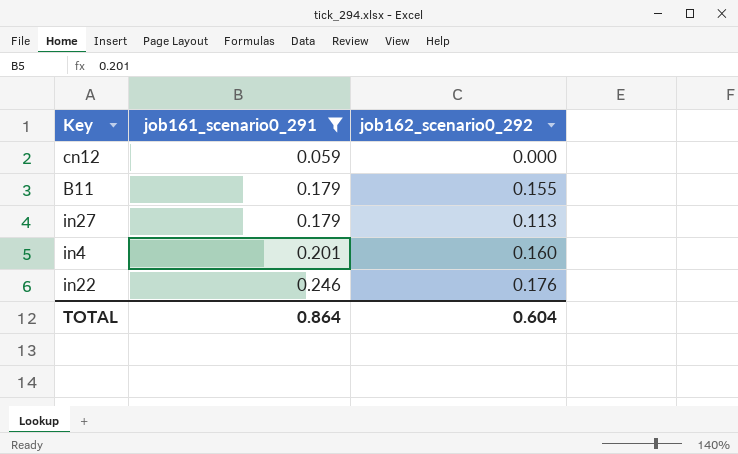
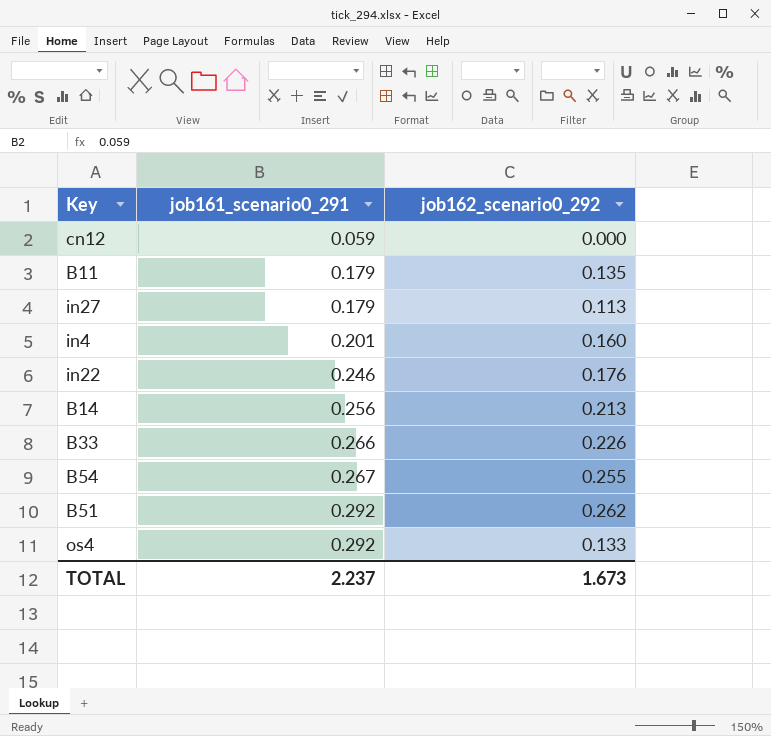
filter: job161_scenario0_291 <= 0.246 -> none
B11 | job162_scenario0_292: 0.155 -> 0.135
TOTAL | job161_scenario0_291: 0.864 -> 2.237
TOTAL | job162_scenario0_292: 0.604 -> 1.673

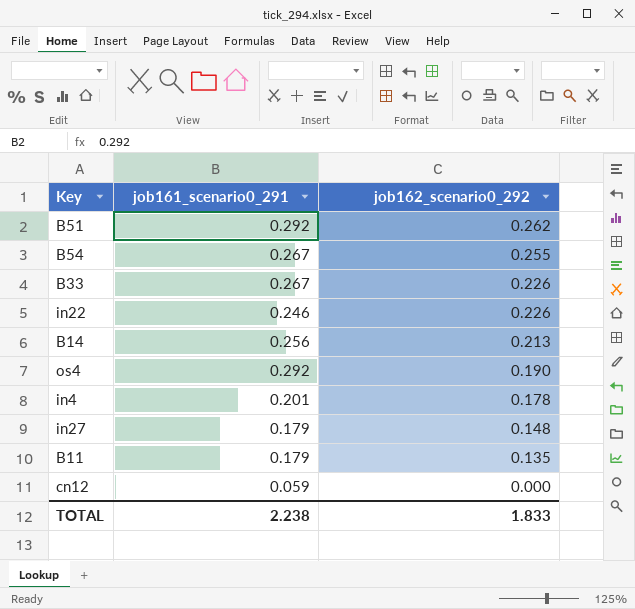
row order: job161_scenario0_291 ascending -> job162_scenario0_292 descending
B33 | job161_scenario0_291: 0.266 -> 0.267
in22 | job162_scenario0_292: 0.176 -> 0.226
os4 | job162_scenario0_292: 0.133 -> 0.190
in4 | job162_scenario0_292: 0.160 -> 0.178
in27 | job162_scenario0_292: 0.113 -> 0.148
TOTAL | job161_scenario0_291: 2.237 -> 2.238
TOTAL | job162_scenario0_292: 1.673 -> 1.833

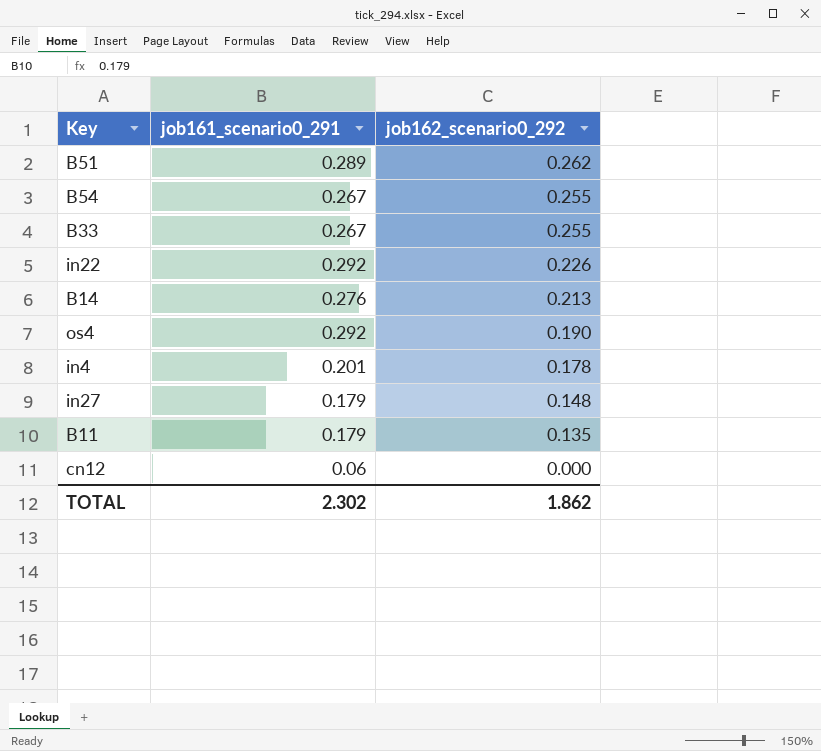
B51 | job161_scenario0_291: 0.292 -> 0.289
B33 | job162_scenario0_292: 0.226 -> 0.255
in22 | job161_scenario0_291: 0.246 -> 0.292
B14 | job161_scenario0_291: 0.256 -> 0.276
cn12 | job161_scenario0_291: 0.059 -> 0.06
TOTAL | job161_scenario0_291: 2.238 -> 2.302
TOTAL | job162_scenario0_292: 1.833 -> 1.862

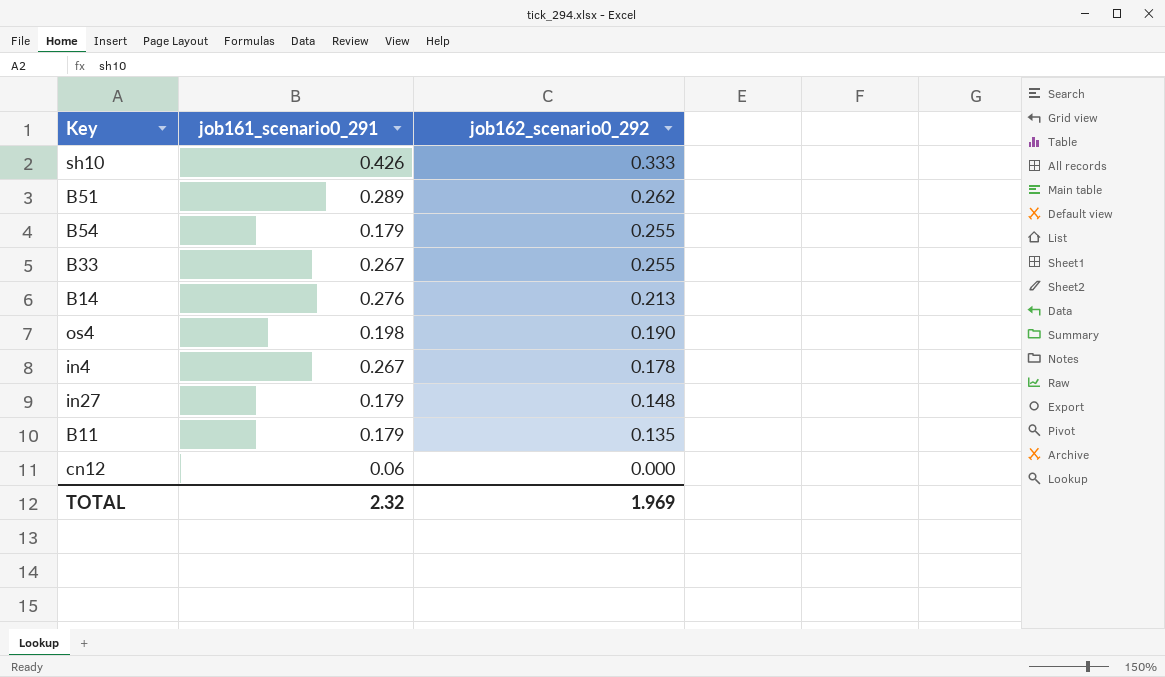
row in22: 0.292 | 0.226 -> none
row sh10: none -> 0.426 | 0.333
B54 | job161_scenario0_291: 0.267 -> 0.179
os4 | job161_scenario0_291: 0.292 -> 0.198
in4 | job161_scenario0_291: 0.201 -> 0.267
TOTAL | job161_scenario0_291: 2.302 -> 2.32
TOTAL | job162_scenario0_292: 1.862 -> 1.969

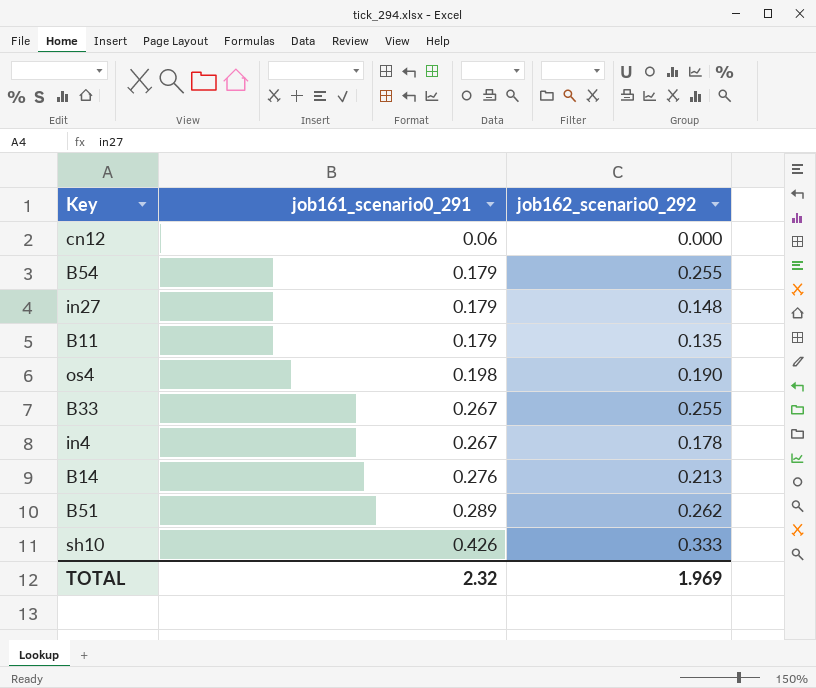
row order: job162_scenario0_292 descending -> job161_scenario0_291 ascending

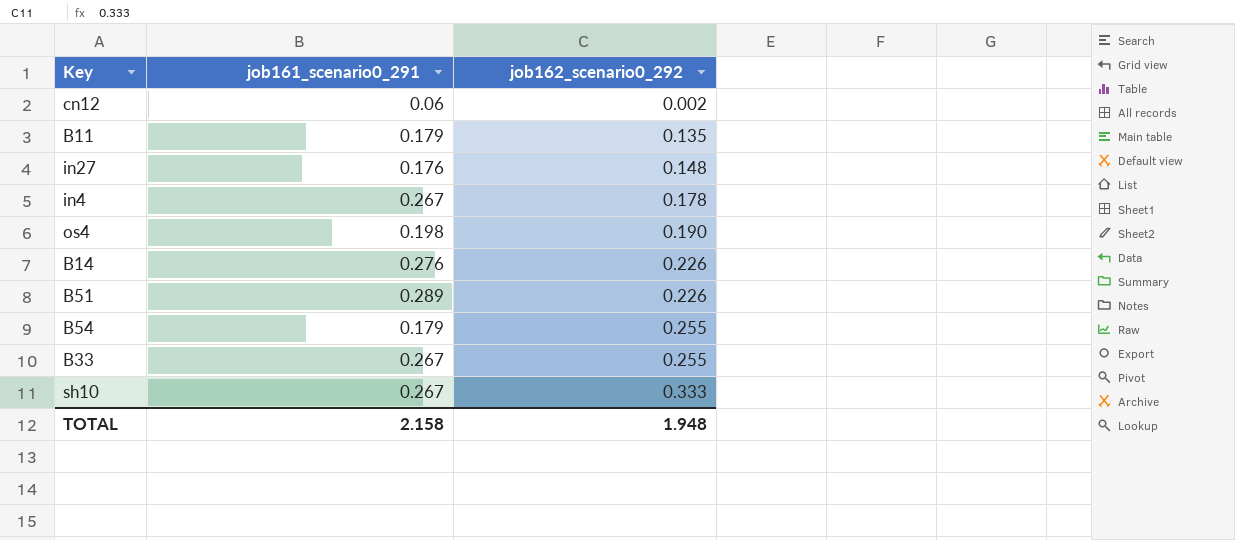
row order: job161_scenario0_291 ascending -> job162_scenario0_292 ascending
cn12 | job162_scenario0_292: 0.000 -> 0.002
in27 | job161_scenario0_291: 0.179 -> 0.176
B14 | job162_scenario0_292: 0.213 -> 0.226
B51 | job162_scenario0_292: 0.262 -> 0.226
sh10 | job161_scenario0_291: 0.426 -> 0.267
TOTAL | job161_scenario0_291: 2.32 -> 2.158
TOTAL | job162_scenario0_292: 1.969 -> 1.948

